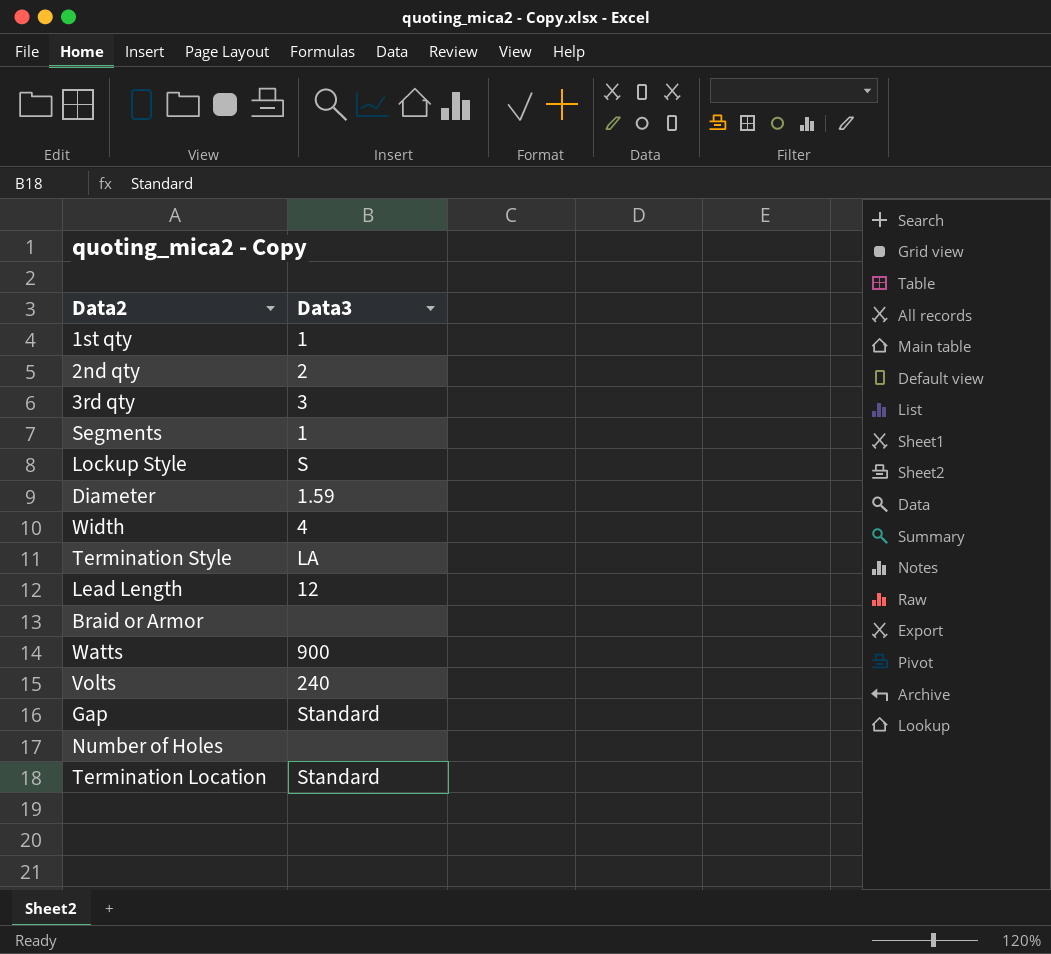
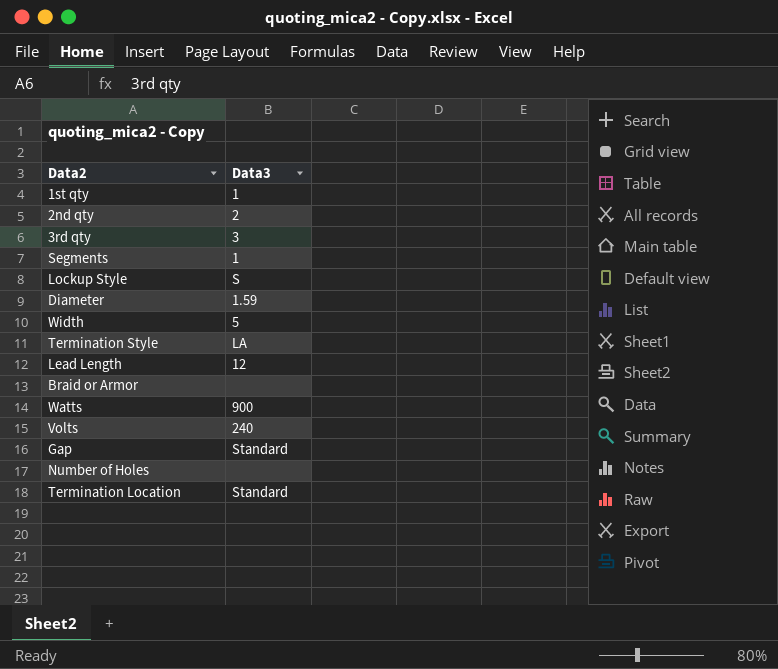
Width | Data3: 4 -> 5

